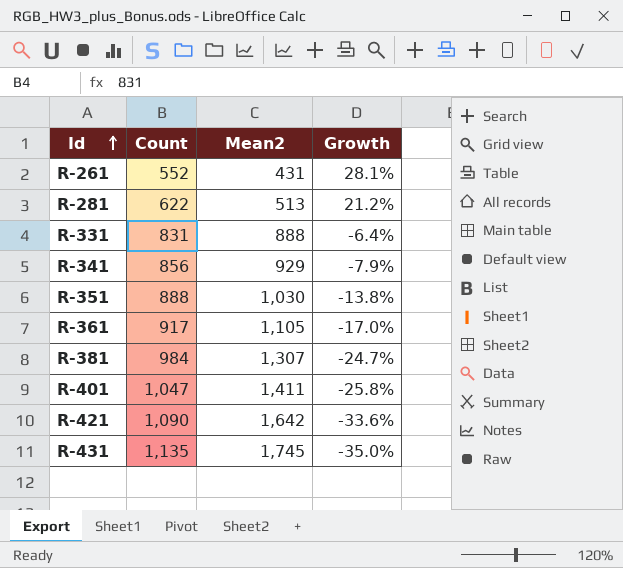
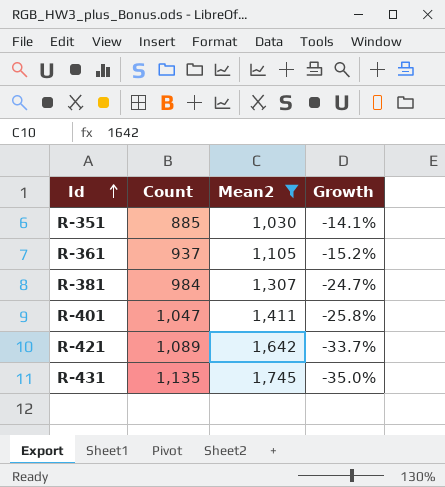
filter: none -> Mean2 >= 1,030
R-351 | Count: 888 -> 885
R-351 | Growth: -13.8% -> -14.1%
R-361 | Count: 917 -> 937
R-361 | Growth: -17.0% -> -15.2%
R-421 | Count: 1,090 -> 1,089
R-421 | Growth: -33.6% -> -33.7%

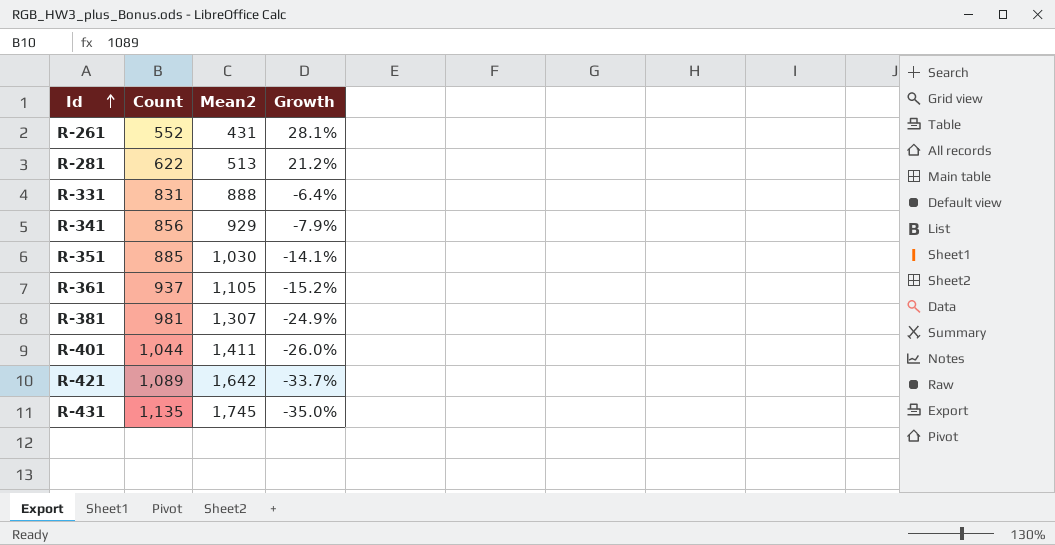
filter: Mean2 >= 1,030 -> none
R-381 | Count: 984 -> 981
R-381 | Growth: -24.7% -> -24.9%
R-401 | Count: 1,047 -> 1,044
R-401 | Growth: -25.8% -> -26.0%

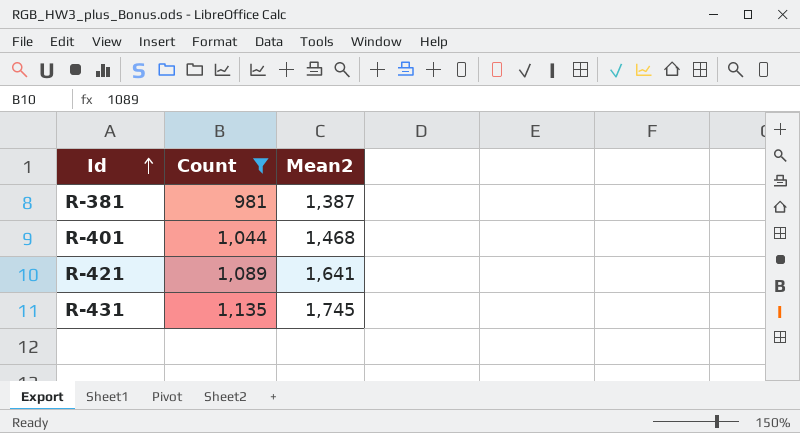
filter: none -> Count >= 981
column Growth | formula: ([Count] - [Mean2]) / [Mean2] -> none
R-381 | Mean2: 1,307 -> 1,387
R-401 | Mean2: 1,411 -> 1,468
R-421 | Mean2: 1,642 -> 1,641

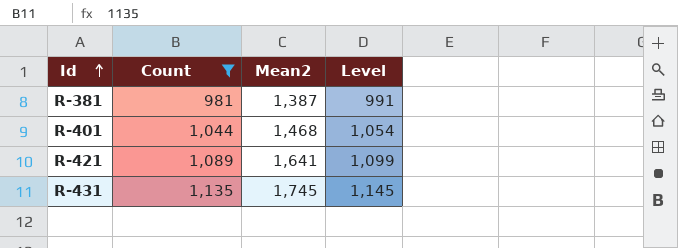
column Level | formula: none -> [Count] + 10

